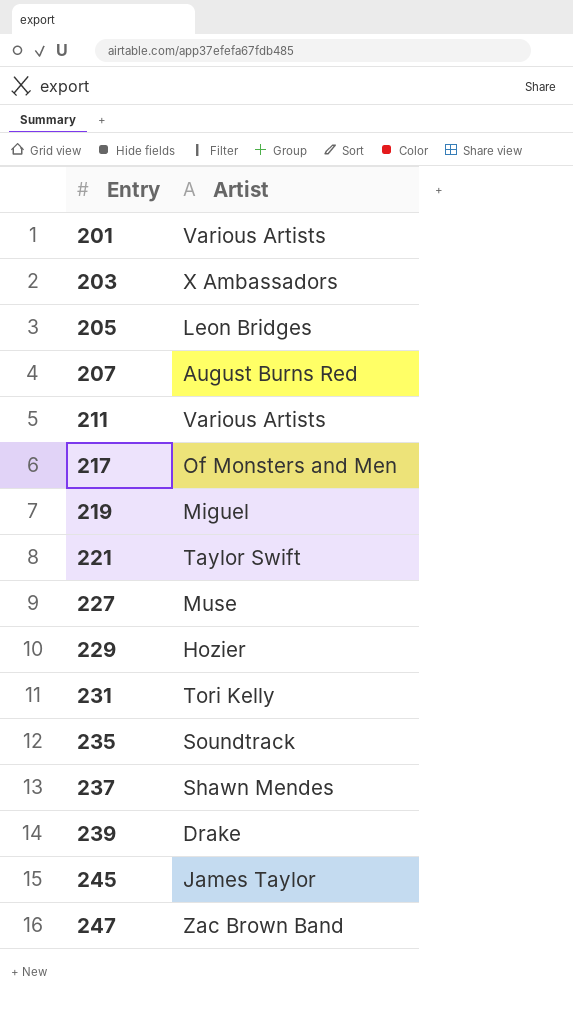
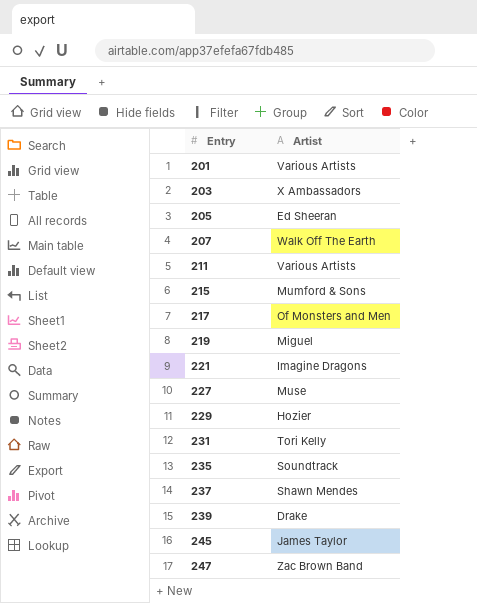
205 | Artist: Leon Bridges -> Ed Sheeran
207 | Artist: August Burns Red -> Walk Off The Earth
row 215: none -> Mumford & Sons
221 | Artist: Taylor Swift -> Imagine Dragons

